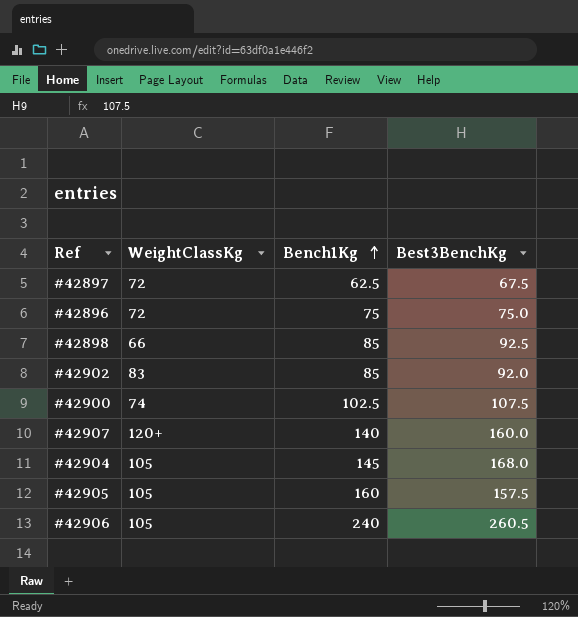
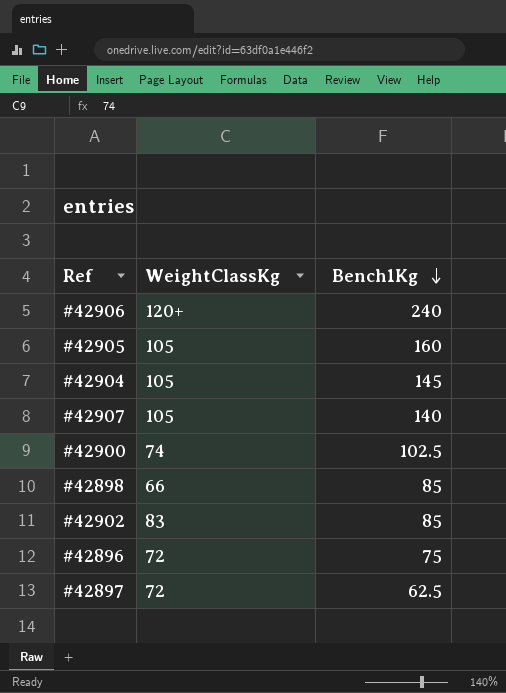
row order: Bench1Kg ascending -> Bench1Kg descending
column Best3BenchKg | position: 4 -> none
#42906 | WeightClassKg: 105 -> 120+
#42907 | WeightClassKg: 120+ -> 105

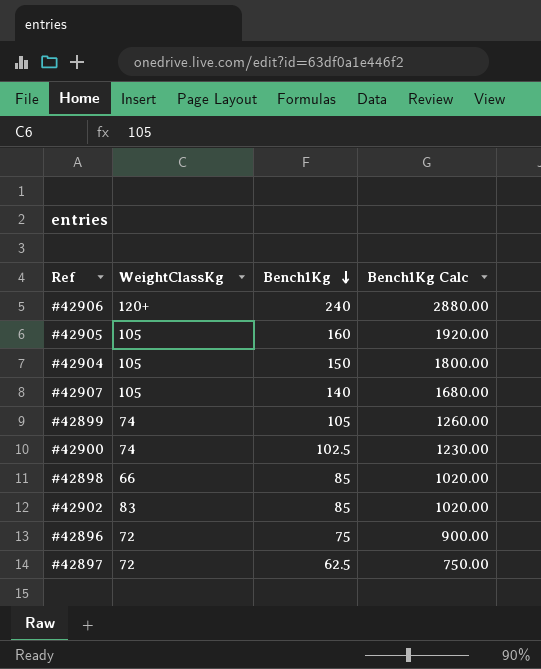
column Bench1Kg Calc | formula: none -> [Bench1Kg] * 12
#42904 | Bench1Kg: 145 -> 150
row #42899: none -> 74 | 105 | 1260.00

